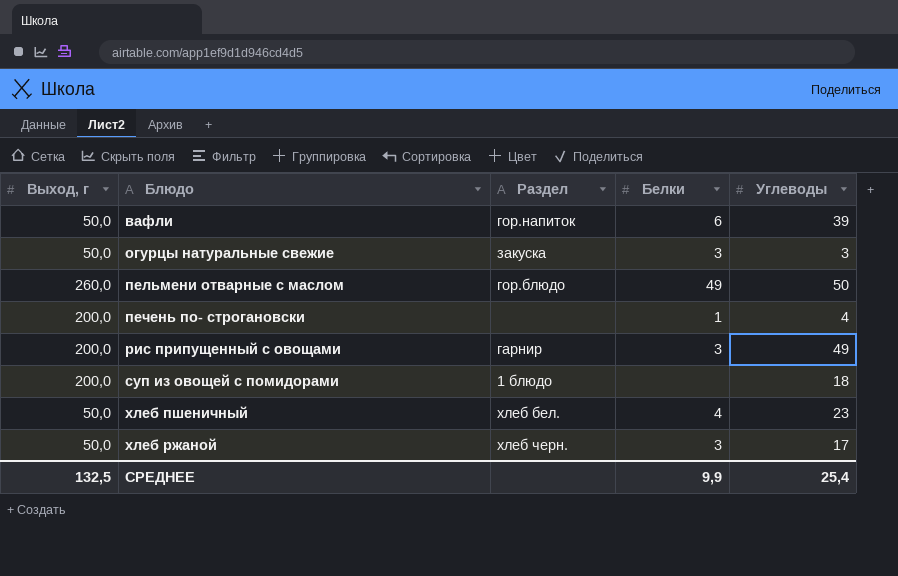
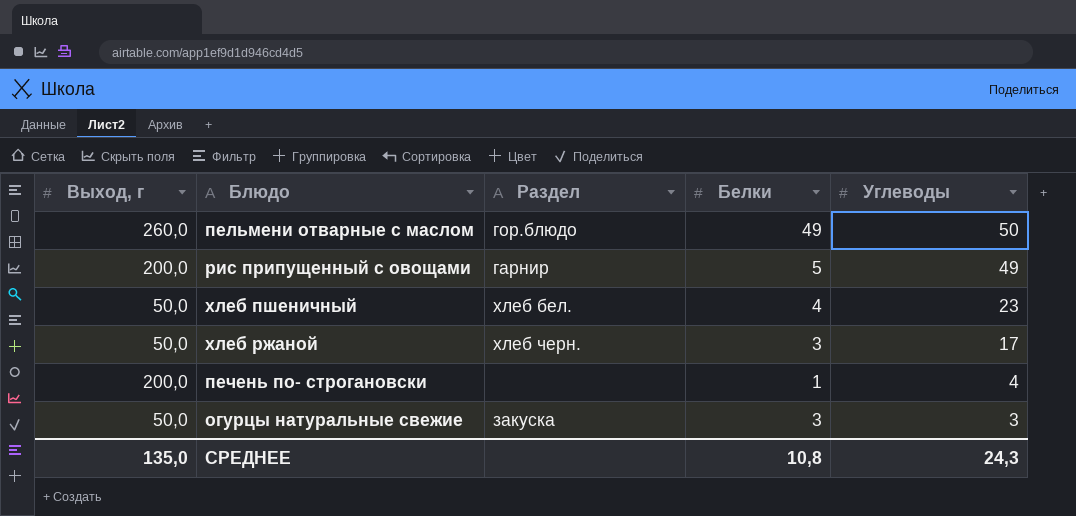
row order: Блюдо ascending -> Углеводы descending
row вафли: 50,0 | гор.напиток | 6 | 39 -> none
row суп из овощей с помидорами: 200,0 | 1 блюдо | none | 18 -> none
рис припущенный с овощами | Белки: 3 -> 5
СРЕДНЕЕ | Выход, г: 132,5 -> 135,0
СРЕДНЕЕ | Белки: 9,9 -> 10,8
СРЕДНЕЕ | Углеводы: 25,4 -> 24,3

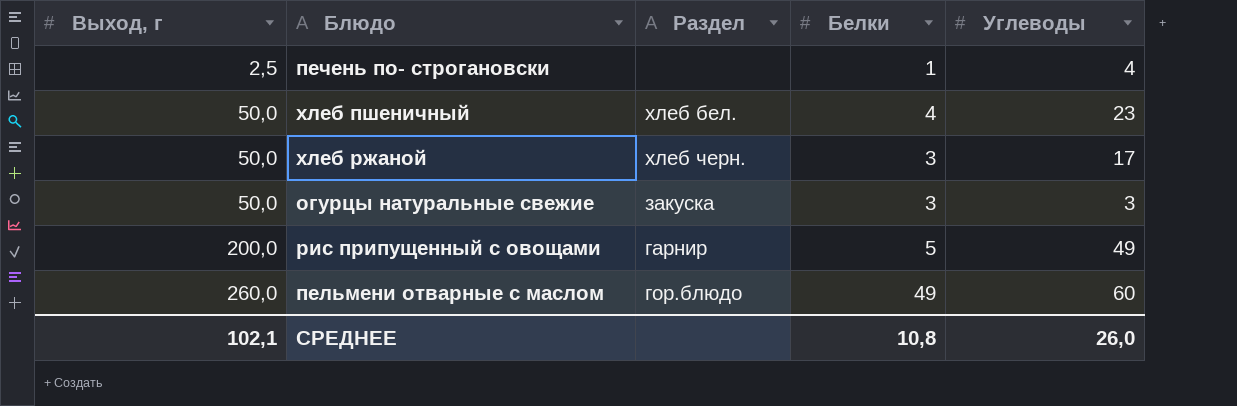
row order: Углеводы descending -> Выход, г ascending
печень по- строгановски | Выход, г: 200,0 -> 2,5
пельмени отварные с маслом | Углеводы: 50 -> 60
СРЕДНЕЕ | Выход, г: 135,0 -> 102,1
СРЕДНЕЕ | Углеводы: 24,3 -> 26,0

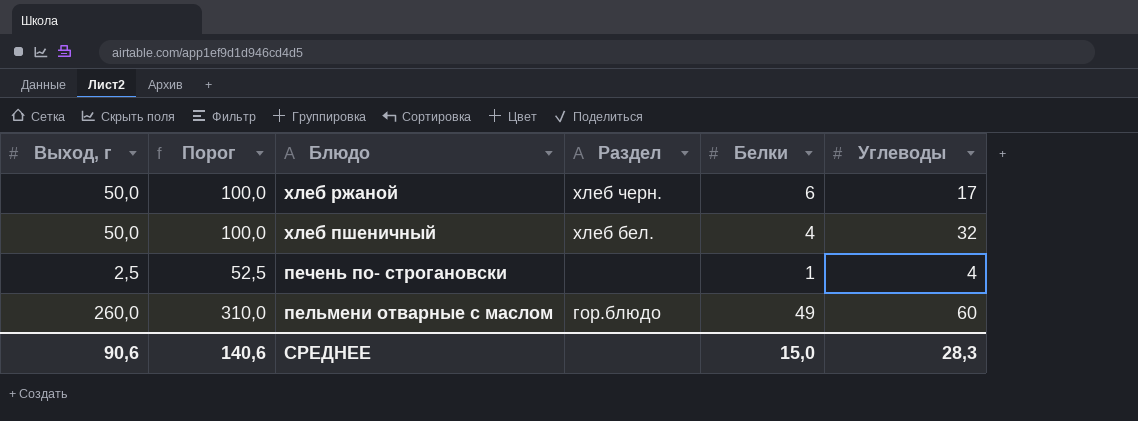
row order: Выход, г ascending -> Блюдо descending
column Порог | formula: none -> [Выход, г] + 50
row огурцы натуральные свежие: 50,0 | закуска | 3 | 3 -> none
row рис припущенный с овощами: 200,0 | гарнир | 5 | 49 -> none
хлеб ржаной | Белки: 3 -> 6
хлеб пшеничный | Углеводы: 23 -> 32
СРЕДНЕЕ | Выход, г: 102,1 -> 90,6
СРЕДНЕЕ | Белки: 10,8 -> 15,0
СРЕДНЕЕ | Углеводы: 26,0 -> 28,3

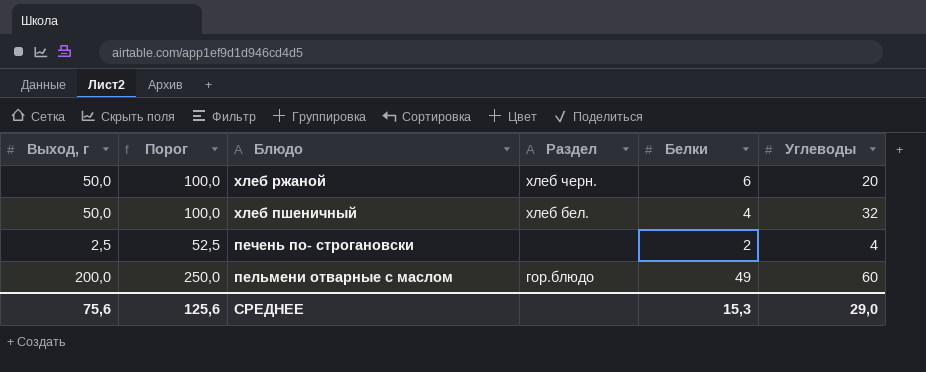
хлеб ржаной | Углеводы: 17 -> 20
печень по- строгановски | Белки: 1 -> 2
пельмени отварные с маслом | Выход, г: 260,0 -> 200,0
пельмени отварные с маслом | Порог: 310,0 -> 250,0
СРЕДНЕЕ | Выход, г: 90,6 -> 75,6
СРЕДНЕЕ | Порог: 140,6 -> 125,6
СРЕДНЕЕ | Белки: 15,0 -> 15,3
СРЕДНЕЕ | Углеводы: 28,3 -> 29,0

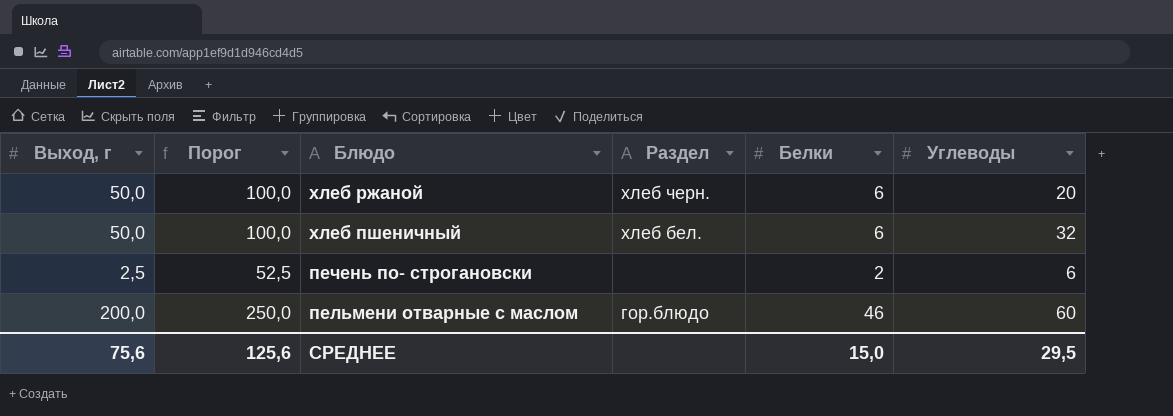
хлеб пшеничный | Белки: 4 -> 6
печень по- строгановски | Углеводы: 4 -> 6
пельмени отварные с маслом | Белки: 49 -> 46
СРЕДНЕЕ | Белки: 15,3 -> 15,0
СРЕДНЕЕ | Углеводы: 29,0 -> 29,5

